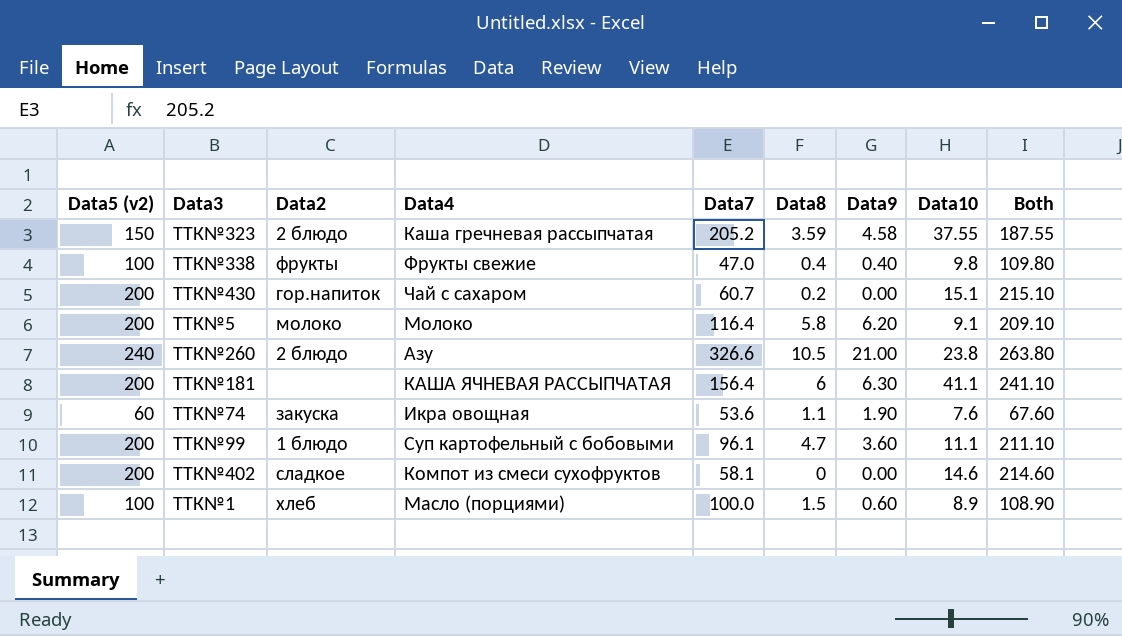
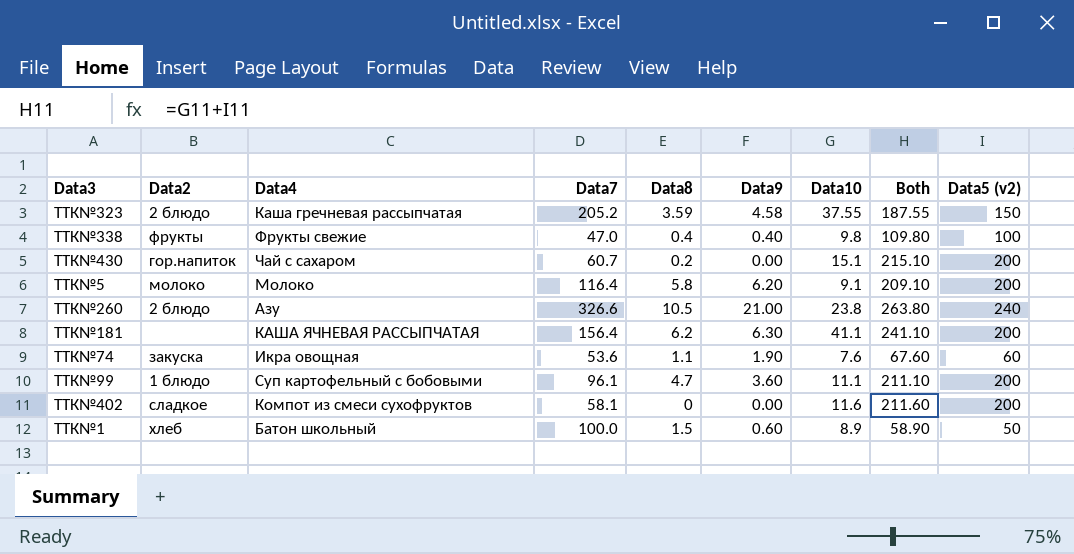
column Data5 (v2) | position: 1 -> 9
ТТК№181 | Data8: 6 -> 6.2
ТТК№402 | Data10: 14.6 -> 11.6
ТТК№402 | Both: 214.60 -> 211.60
ТТК№1 | Data4: Масло (порциями) -> Батон школьный
ТТК№1 | Both: 108.90 -> 58.90
ТТК№1 | Data5 (v2): 100 -> 50

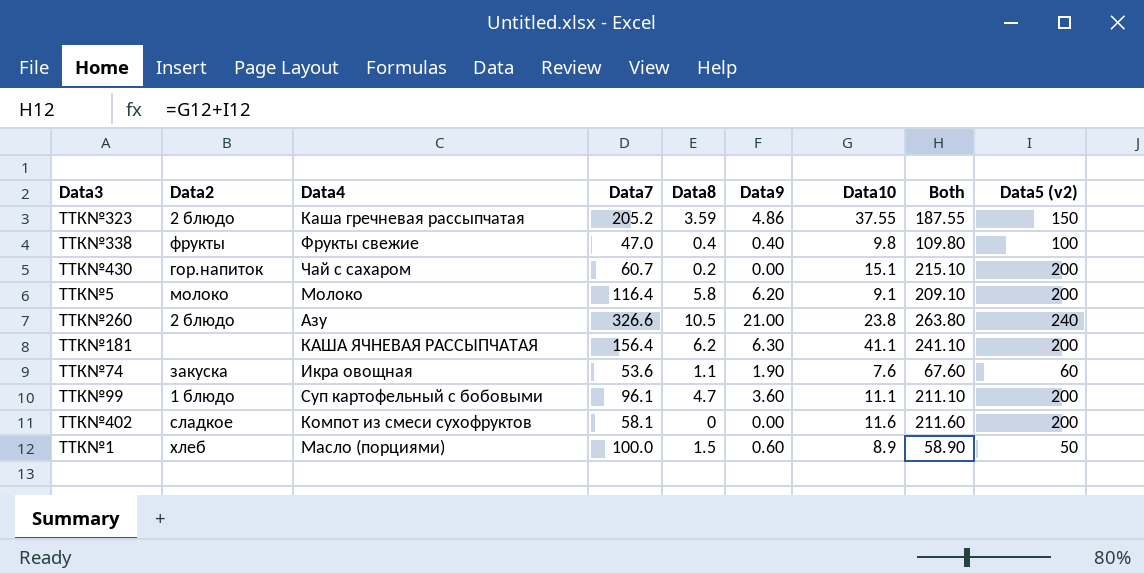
ТТК№323 | Data9: 4.58 -> 4.86
ТТК№1 | Data4: Батон школьный -> Масло (порциями)

